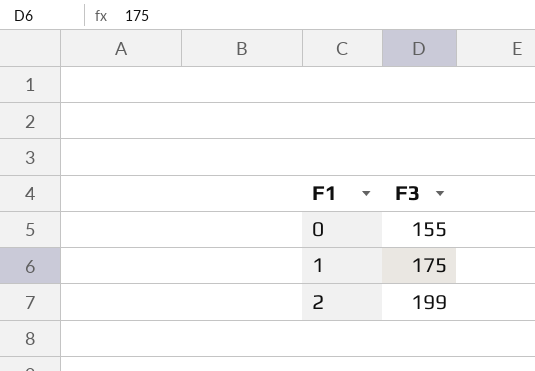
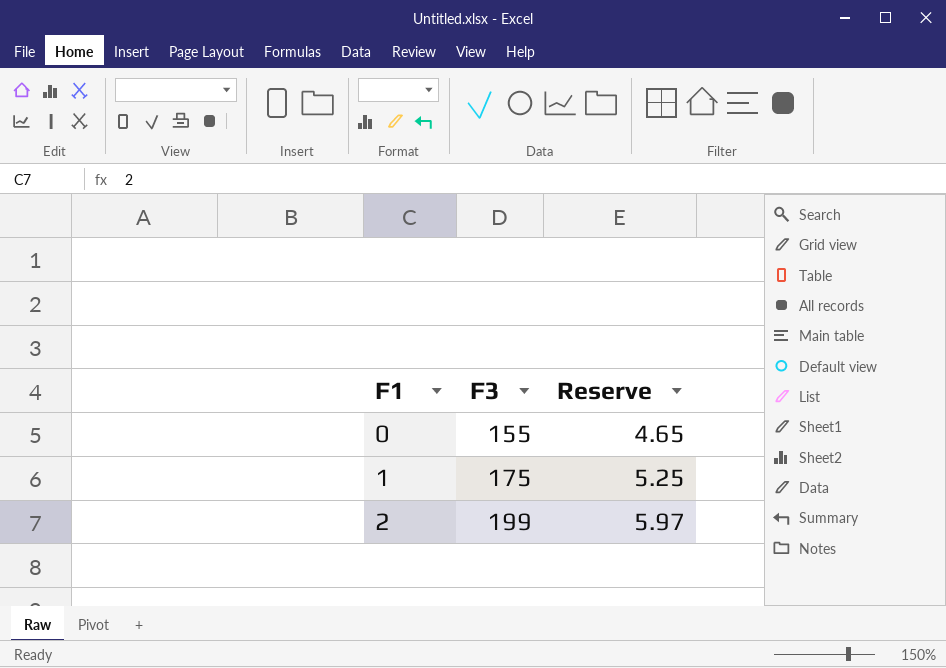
column Reserve | formula: none -> [F3] * 0.03

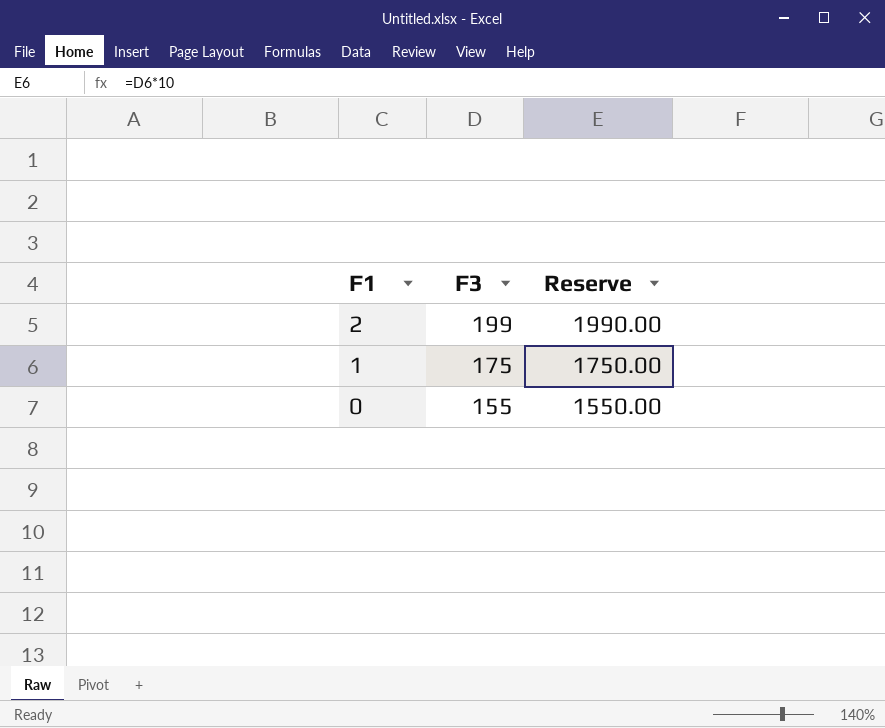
row order: F1 ascending -> F1 descending
column Reserve | formula: [F3] * 0.03 -> [F3] * 10

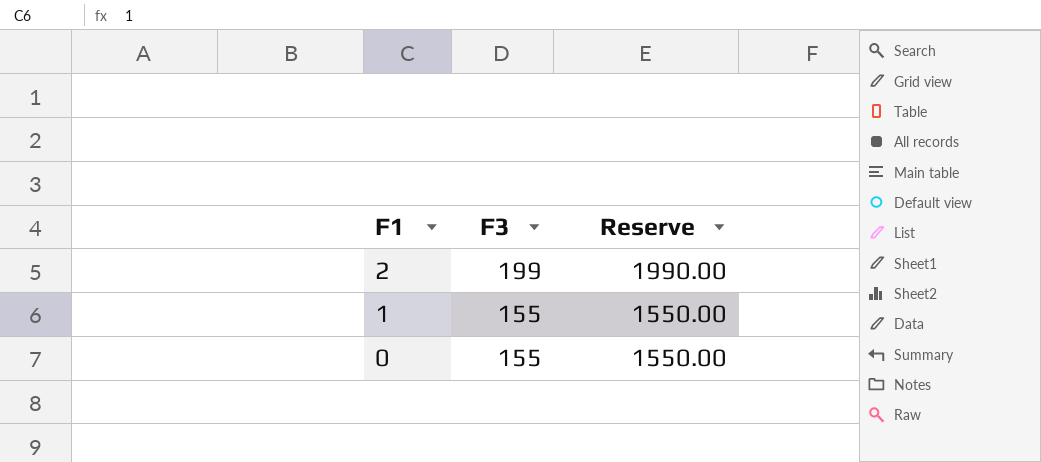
1 | F3: 175 -> 155
1 | Reserve: 1750.00 -> 1550.00

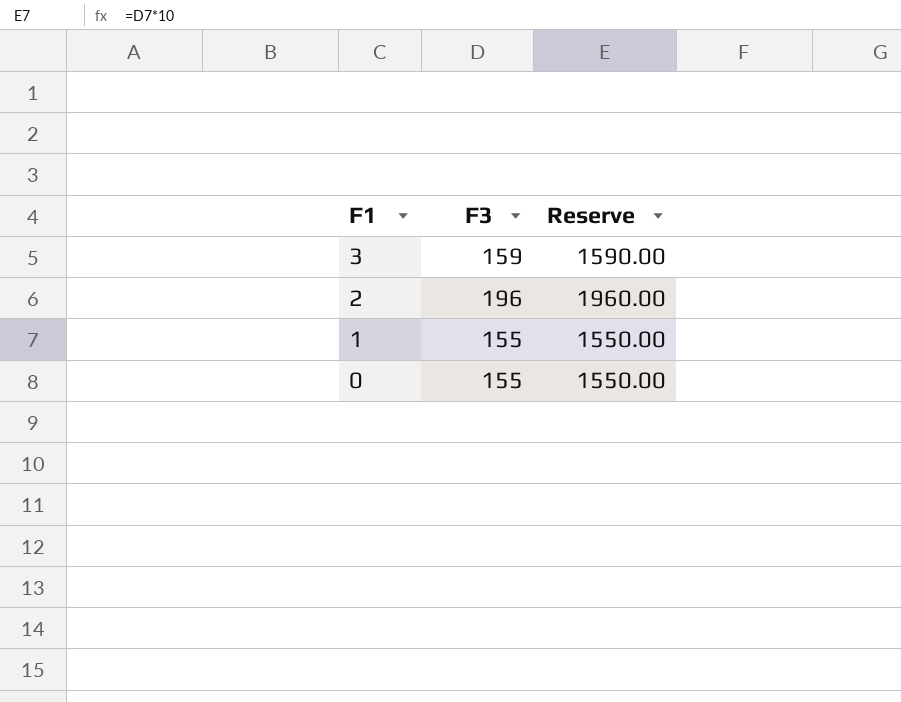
row 3: none -> 159 | 1590.00
2 | F3: 199 -> 196
2 | Reserve: 1990.00 -> 1960.00

